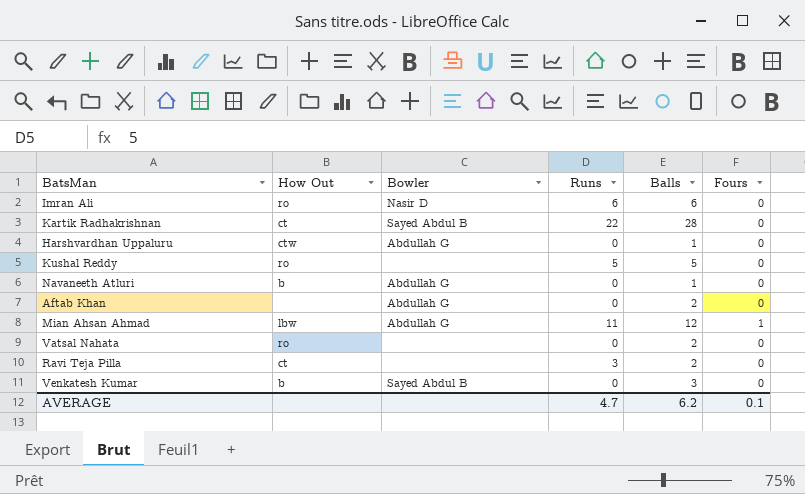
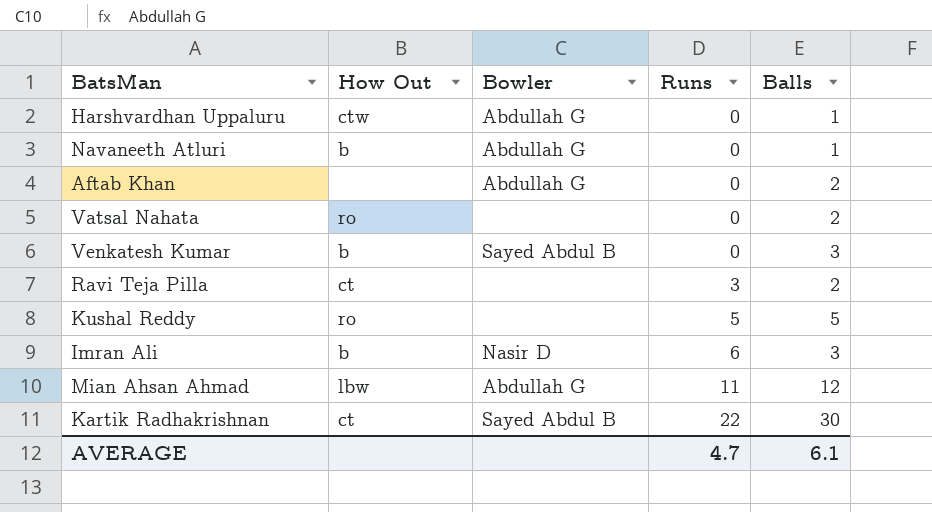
row order: none -> Runs ascending
column Fours | position: 6 -> none
Imran Ali | How Out: ro -> b
Imran Ali | Balls: 6 -> 3
Kartik Radhakrishnan | Balls: 28 -> 30
AVERAGE | Balls: 6.2 -> 6.1

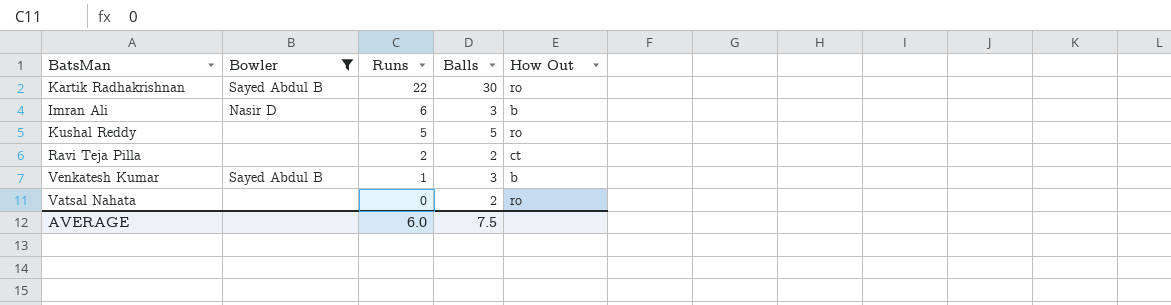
filter: none -> Bowler != Abdullah G
row order: Runs ascending -> Runs descending
column How Out | position: 2 -> 5
Kartik Radhakrishnan | How Out: ct -> ro
Ravi Teja Pilla | Runs: 3 -> 2
Venkatesh Kumar | Runs: 0 -> 1
AVERAGE | Runs: 4.7 -> 6.0
AVERAGE | Balls: 6.1 -> 7.5

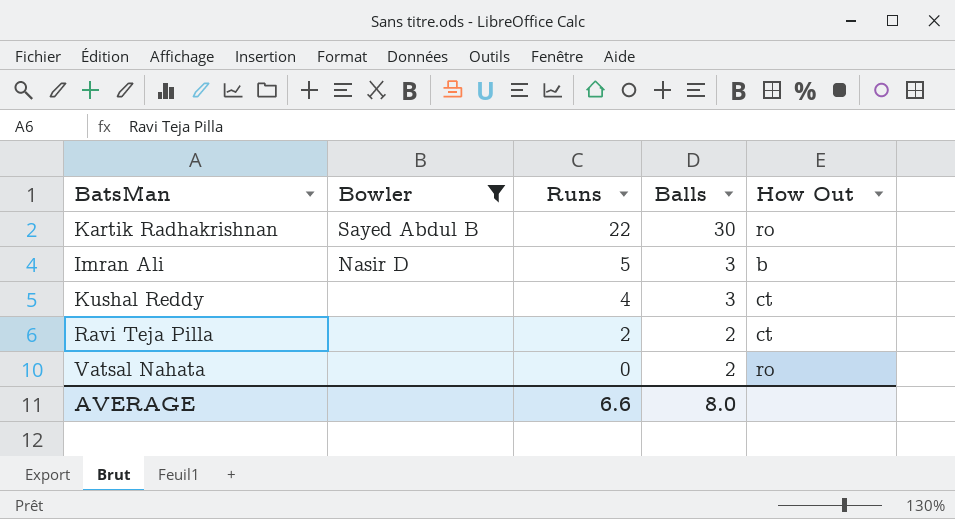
row Venkatesh Kumar: Sayed Abdul B | 1 | 3 | b -> none
Imran Ali | Runs: 6 -> 5
Kushal Reddy | Runs: 5 -> 4
Kushal Reddy | Balls: 5 -> 3
Kushal Reddy | How Out: ro -> ct
AVERAGE | Runs: 6.0 -> 6.6
AVERAGE | Balls: 7.5 -> 8.0

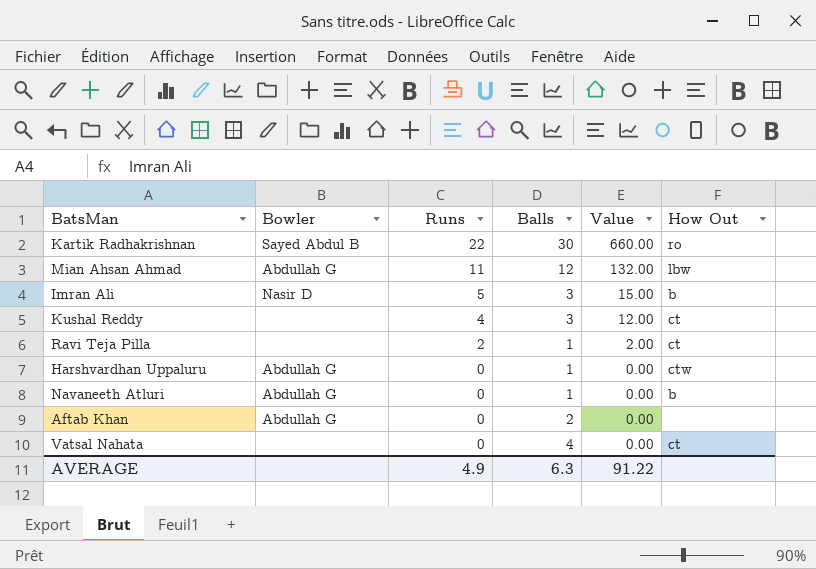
filter: Bowler != Abdullah G -> none
column Value | formula: none -> [Runs] * [Balls]
Ravi Teja Pilla | Balls: 2 -> 1
Vatsal Nahata | Balls: 2 -> 4
Vatsal Nahata | How Out: ro -> ct
AVERAGE | Runs: 6.6 -> 4.9
AVERAGE | Balls: 8.0 -> 6.3

